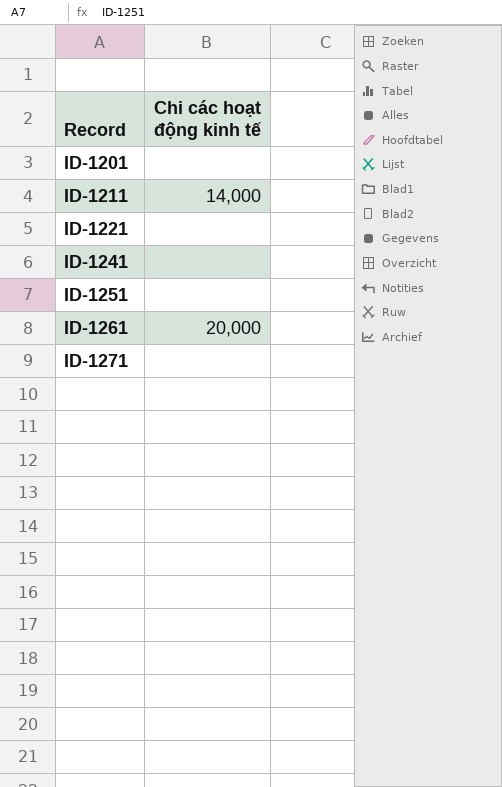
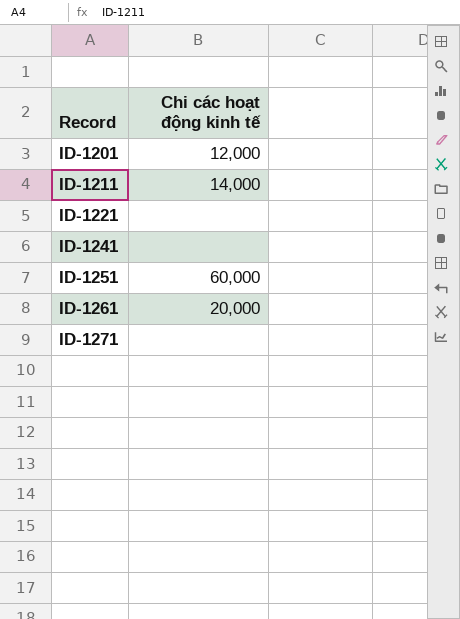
ID-1201 | Chi các hoạt động kinh tế: none -> 12,000
ID-1251 | Chi các hoạt động kinh tế: none -> 60,000

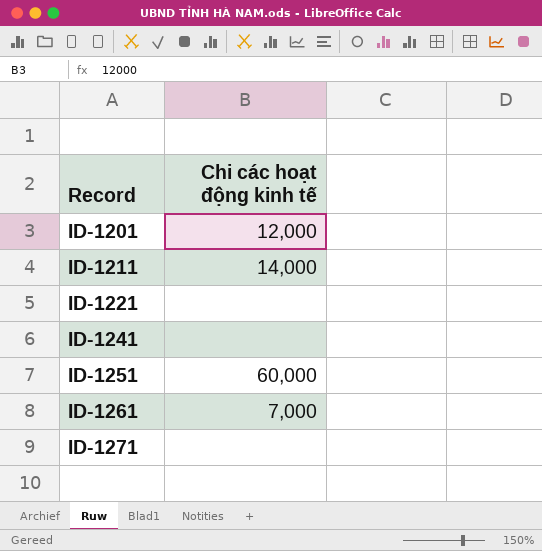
ID-1261 | Chi các hoạt động kinh tế: 20,000 -> 7,000

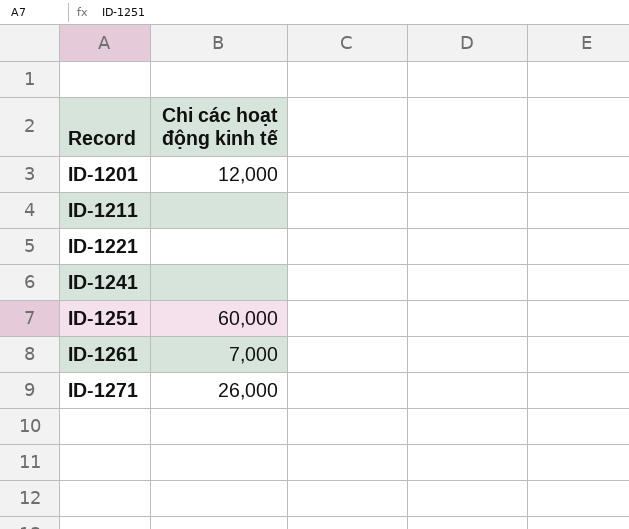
ID-1211 | Chi các hoạt động kinh tế: 14,000 -> none
ID-1271 | Chi các hoạt động kinh tế: none -> 26,000

